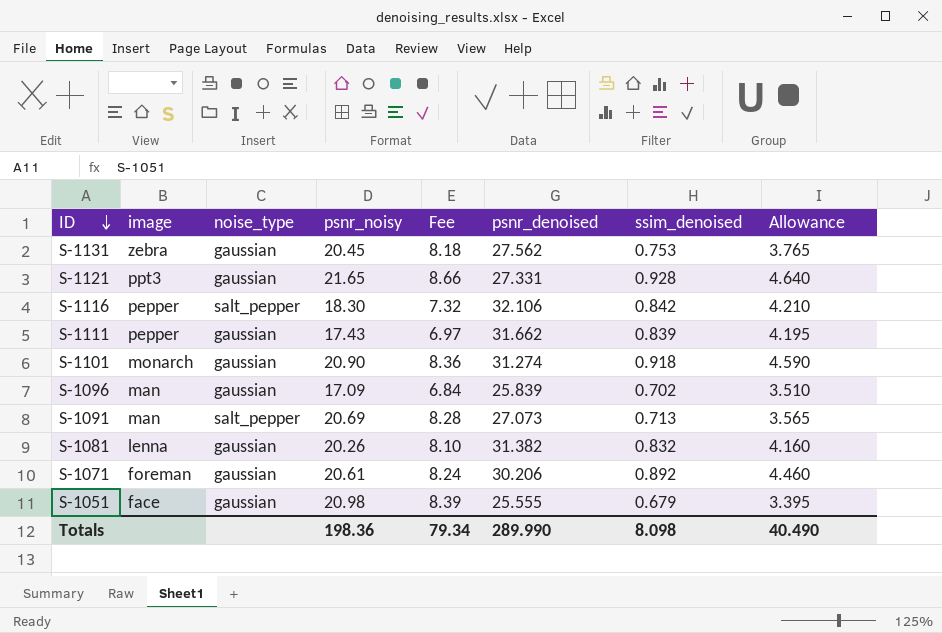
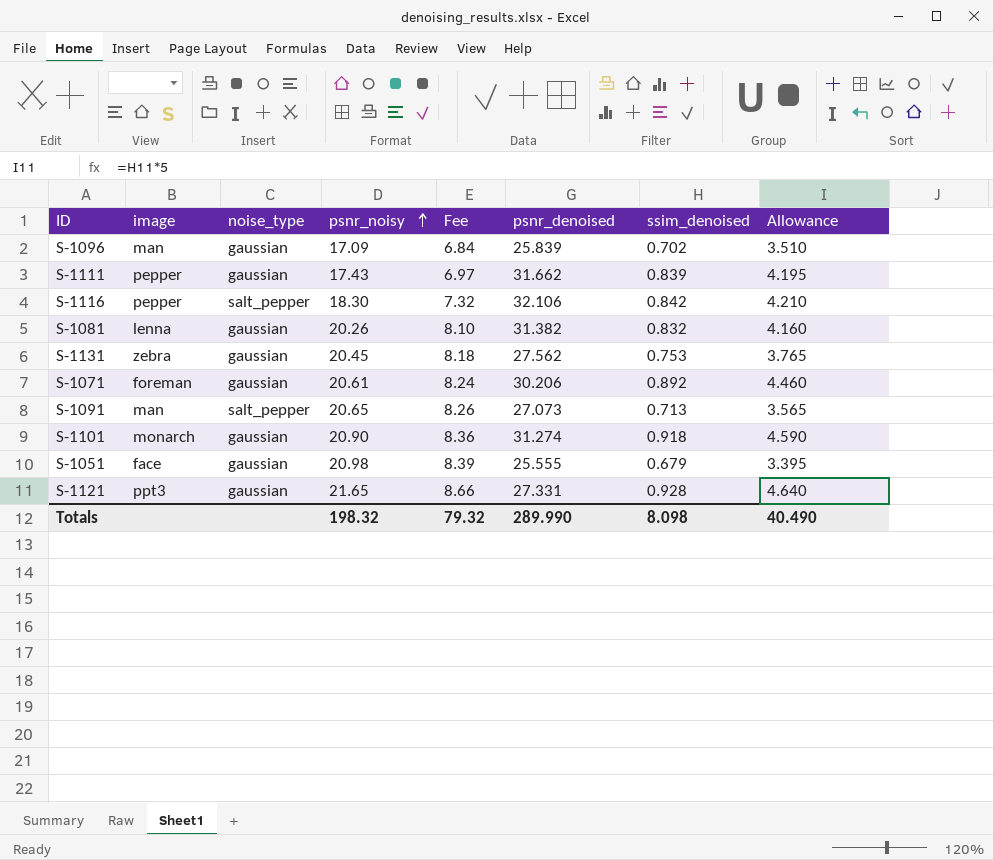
row order: ID descending -> psnr_noisy ascending
S-1091 | psnr_noisy: 20.69 -> 20.65
S-1091 | Fee: 8.28 -> 8.26
Totals | psnr_noisy: 198.36 -> 198.32
Totals | Fee: 79.34 -> 79.32

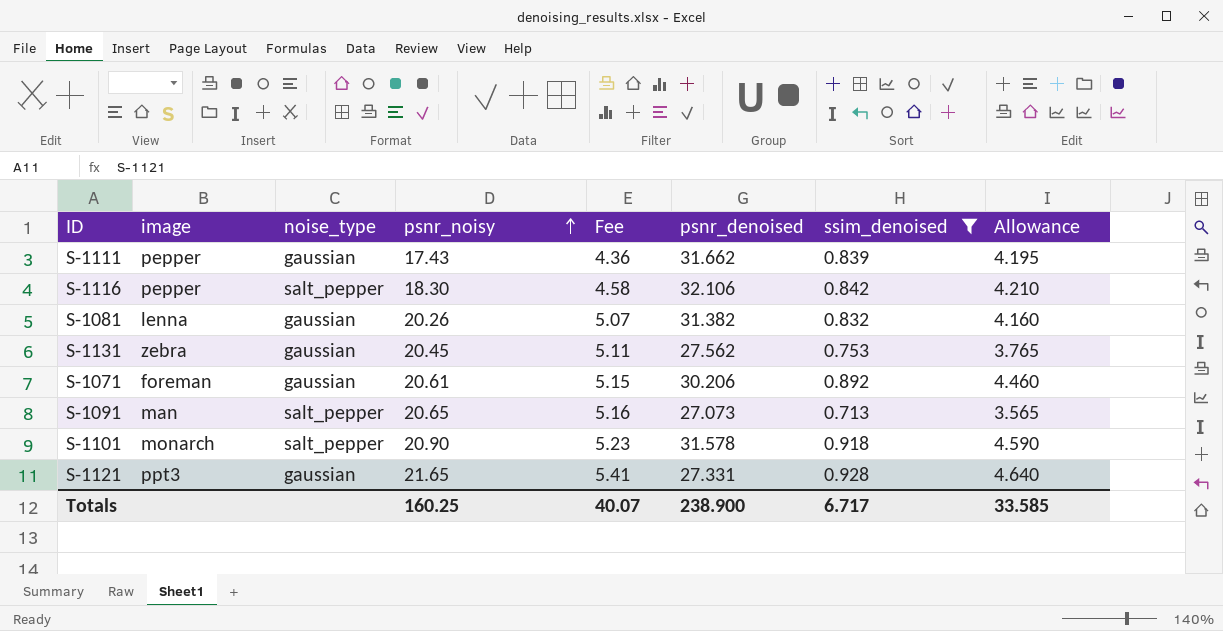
filter: none -> ssim_denoised >= 0.713
column Fee | formula: [psnr_noisy] * 0.4 -> [psnr_noisy] * 0.25
S-1101 | noise_type: gaussian -> salt_pepper
S-1101 | psnr_denoised: 31.274 -> 31.578
Totals | psnr_noisy: 198.32 -> 160.25
Totals | Fee: 79.32 -> 40.07
Totals | psnr_denoised: 289.990 -> 238.900
Totals | ssim_denoised: 8.098 -> 6.717
Totals | Allowance: 40.490 -> 33.585

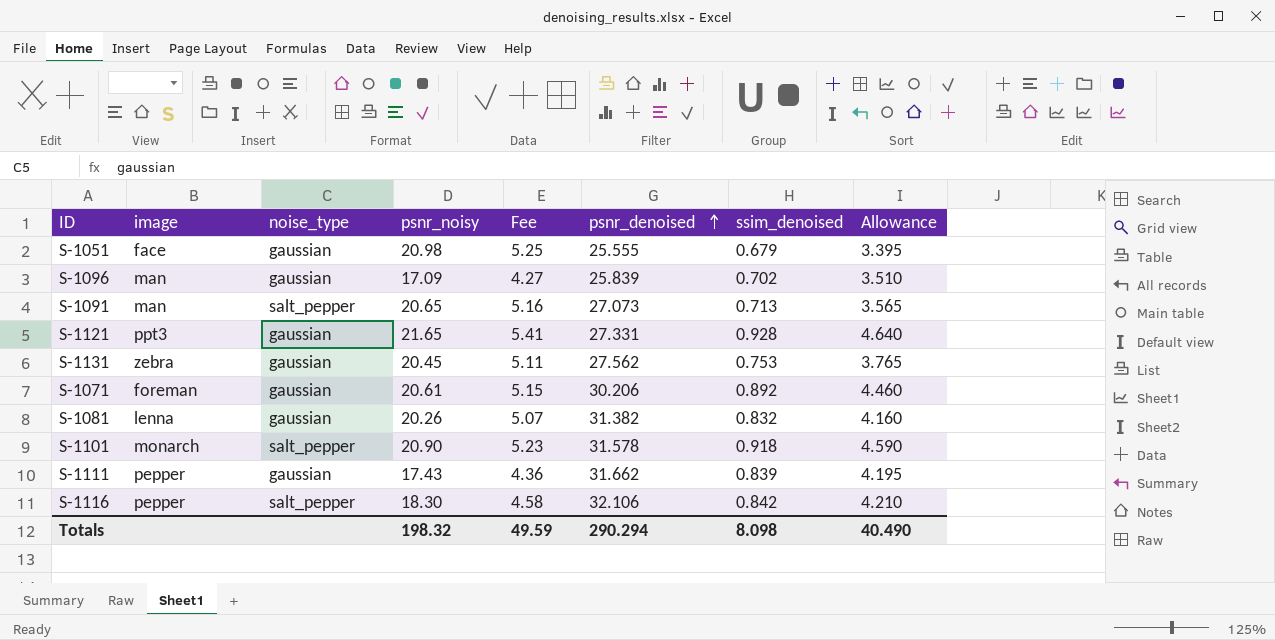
filter: ssim_denoised >= 0.713 -> none
row order: psnr_noisy ascending -> psnr_denoised ascending
Totals | psnr_noisy: 160.25 -> 198.32
Totals | Fee: 40.07 -> 49.59
Totals | psnr_denoised: 238.900 -> 290.294
Totals | ssim_denoised: 6.717 -> 8.098
Totals | Allowance: 33.585 -> 40.490

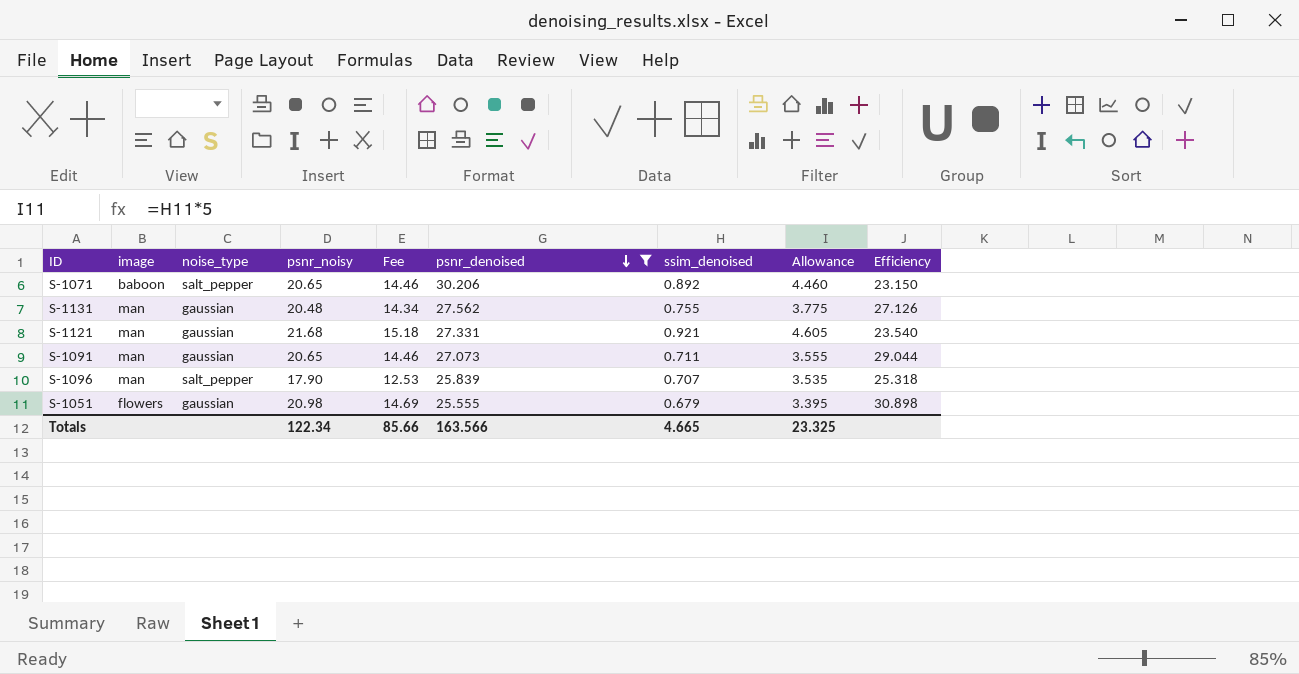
filter: none -> psnr_denoised <= 30.206
row order: psnr_denoised ascending -> psnr_denoised descending
column Fee | formula: [psnr_noisy] * 0.25 -> [psnr_noisy] * 0.7
column Efficiency | formula: none -> [psnr_noisy] / [ssim_denoised]
S-1071 | image: foreman -> baboon
S-1071 | noise_type: gaussian -> salt_pepper
S-1071 | psnr_noisy: 20.61 -> 20.65
S-1131 | image: zebra -> man
S-1131 | psnr_noisy: 20.45 -> 20.48
S-1131 | ssim_denoised: 0.753 -> 0.755
S-1131 | Allowance: 3.765 -> 3.775
S-1121 | image: ppt3 -> man
S-1121 | psnr_noisy: 21.65 -> 21.68
S-1121 | ssim_denoised: 0.928 -> 0.921
S-1121 | Allowance: 4.640 -> 4.605
S-1091 | noise_type: salt_pepper -> gaussian
S-1091 | ssim_denoised: 0.713 -> 0.711
S-1091 | Allowance: 3.565 -> 3.555
S-1096 | noise_type: gaussian -> salt_pepper
S-1096 | psnr_noisy: 17.09 -> 17.90
S-1096 | ssim_denoised: 0.702 -> 0.707
S-1096 | Allowance: 3.510 -> 3.535
S-1051 | image: face -> flowers
Totals | psnr_noisy: 198.32 -> 122.34
Totals | Fee: 49.59 -> 85.66
Totals | psnr_denoised: 290.294 -> 163.566
Totals | ssim_denoised: 8.098 -> 4.665
Totals | Allowance: 40.490 -> 23.325

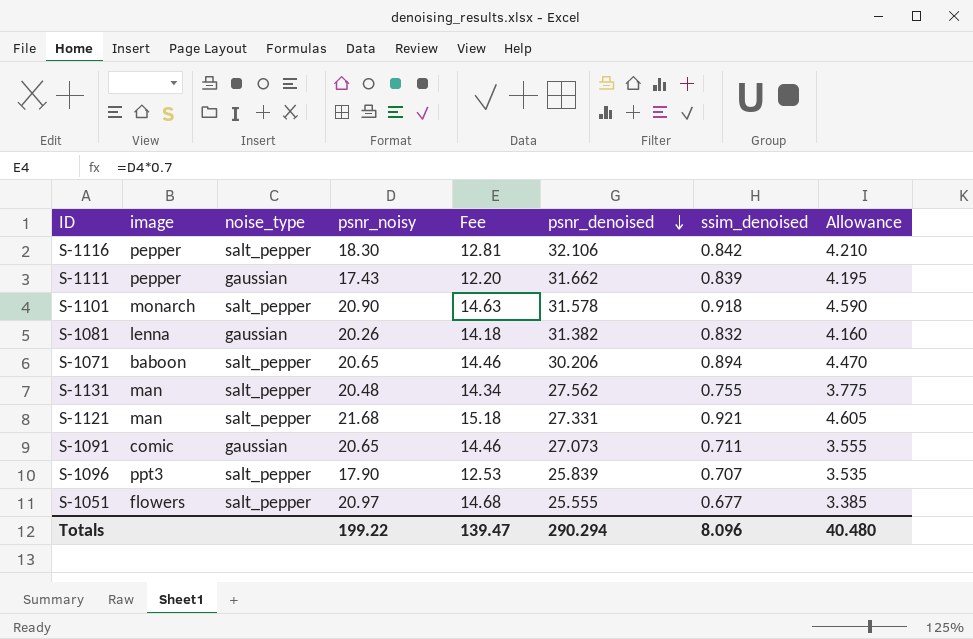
filter: psnr_denoised <= 30.206 -> none
column Efficiency | formula: [psnr_noisy] / [ssim_denoised] -> none
S-1071 | ssim_denoised: 0.892 -> 0.894
S-1071 | Allowance: 4.460 -> 4.470
S-1131 | noise_type: gaussian -> salt_pepper
S-1121 | noise_type: gaussian -> salt_pepper
S-1091 | image: man -> comic
S-1096 | image: man -> ppt3
S-1051 | noise_type: gaussian -> salt_pepper
S-1051 | psnr_noisy: 20.98 -> 20.97
S-1051 | Fee: 14.69 -> 14.68
S-1051 | ssim_denoised: 0.679 -> 0.677
S-1051 | Allowance: 3.395 -> 3.385
Totals | psnr_noisy: 122.34 -> 199.22
Totals | Fee: 85.66 -> 139.47
Totals | psnr_denoised: 163.566 -> 290.294
Totals | ssim_denoised: 4.665 -> 8.096
Totals | Allowance: 23.325 -> 40.480

